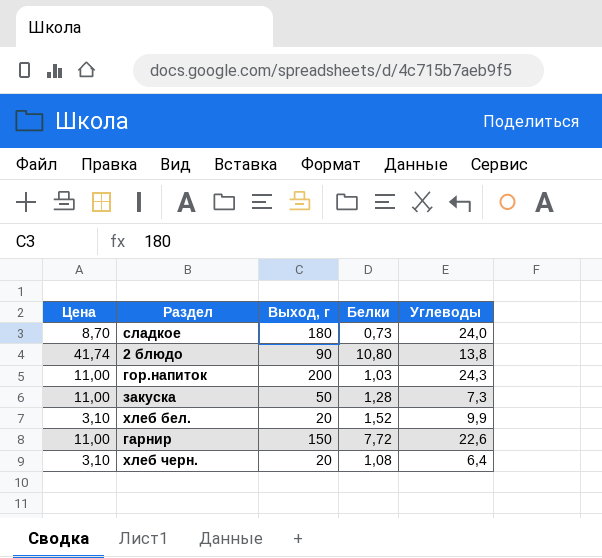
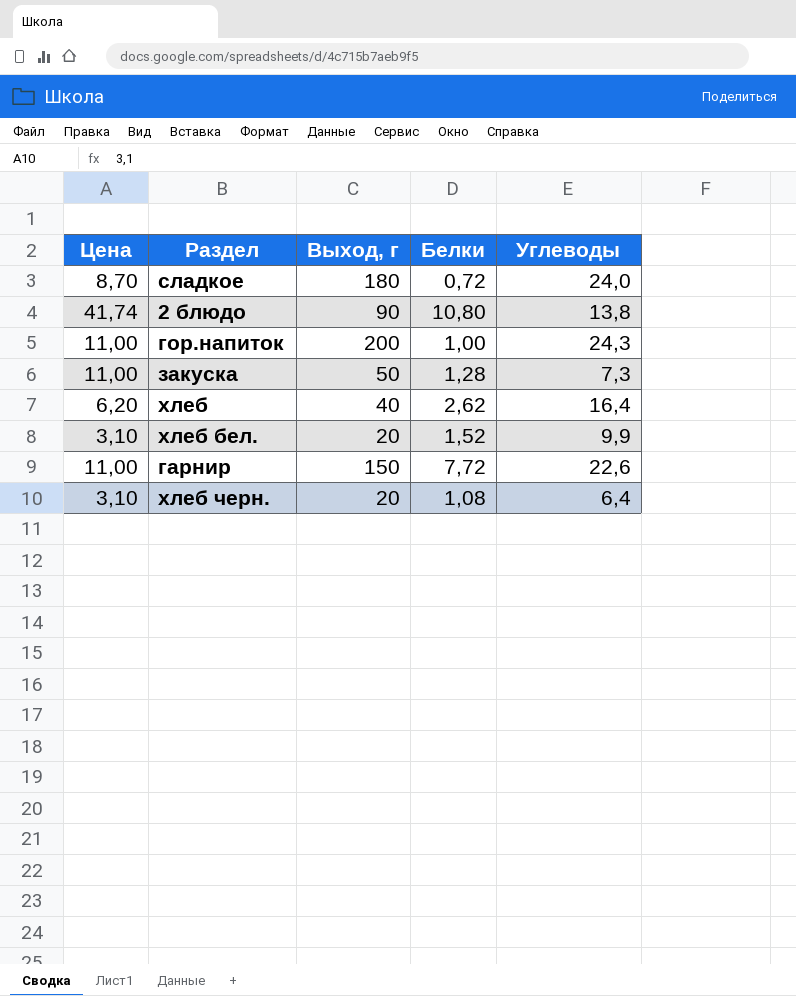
сладкое | Белки: 0,73 -> 0,72
гор.напиток | Белки: 1,03 -> 1,00
row хлеб: none -> 6,20 | 40 | 2,62 | 16,4

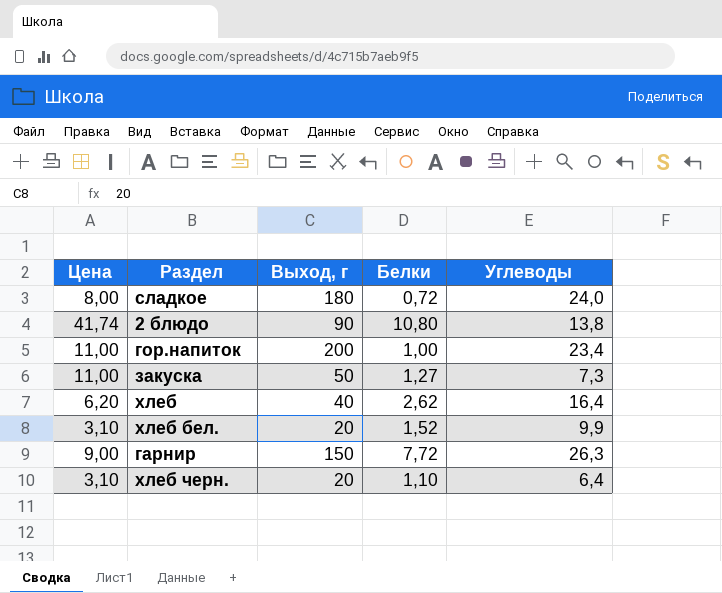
сладкое | Цена: 8,70 -> 8,00
гор.напиток | Углеводы: 24,3 -> 23,4
закуска | Белки: 1,28 -> 1,27
гарнир | Цена: 11,00 -> 9,00
гарнир | Углеводы: 22,6 -> 26,3
хлеб черн. | Белки: 1,08 -> 1,10

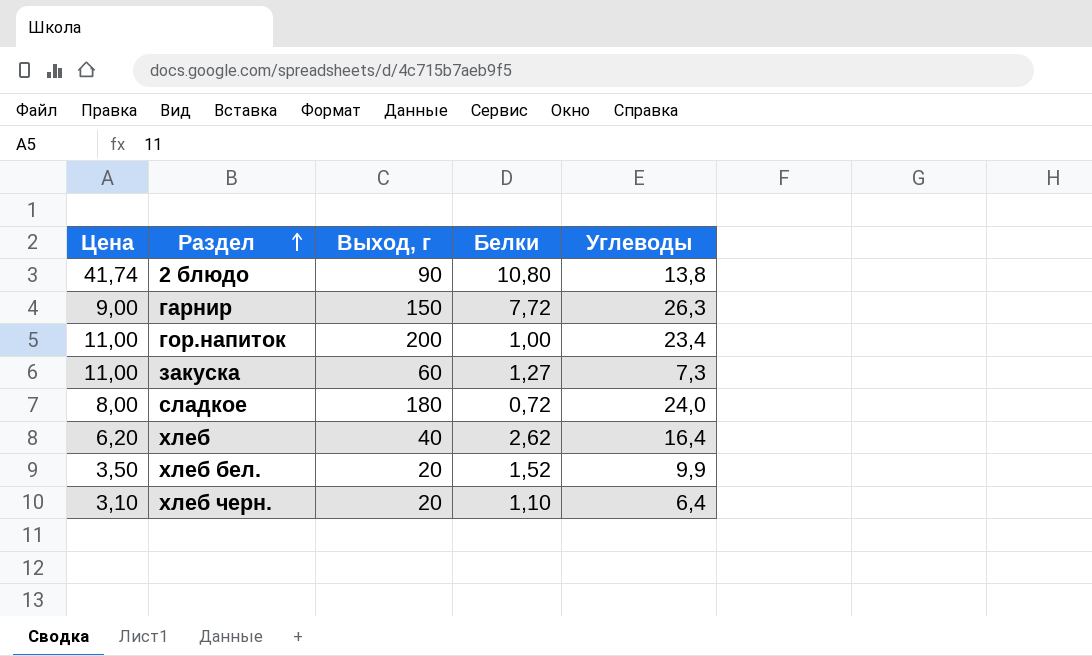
row order: none -> Раздел ascending
закуска | Выход, г: 50 -> 60
хлеб бел. | Цена: 3,10 -> 3,50

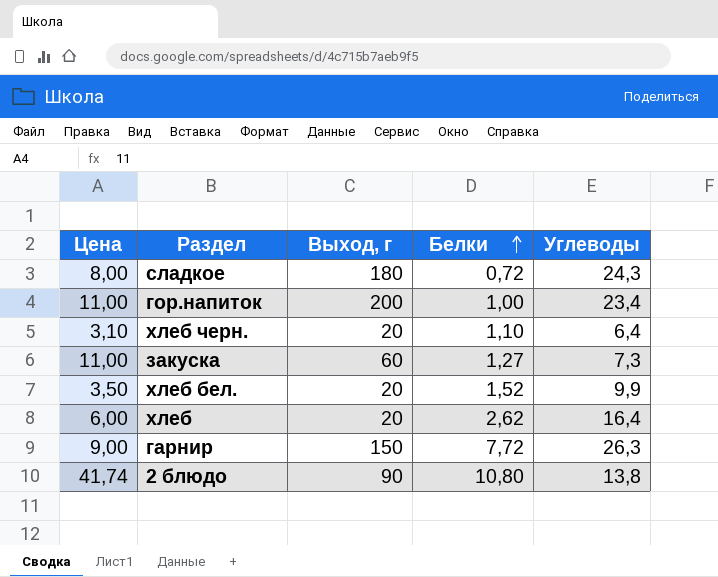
row order: Раздел ascending -> Белки ascending
сладкое | Углеводы: 24,0 -> 24,3
хлеб | Цена: 6,20 -> 6,00
хлеб | Выход, г: 40 -> 20

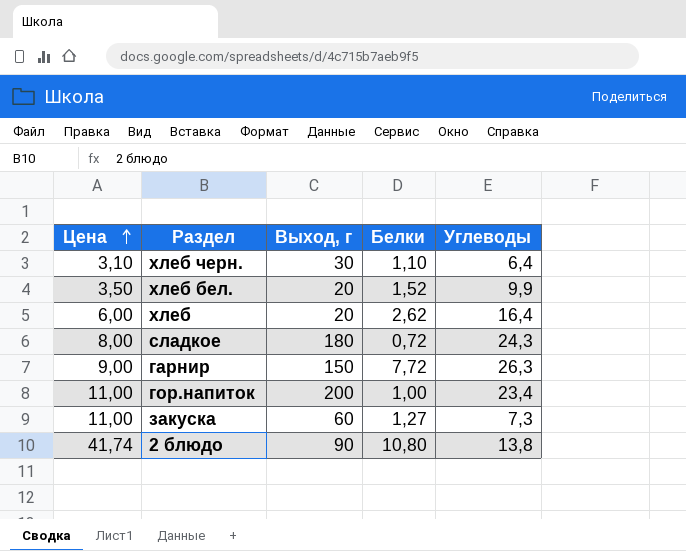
row order: Белки ascending -> Цена ascending
хлеб черн. | Выход, г: 20 -> 30

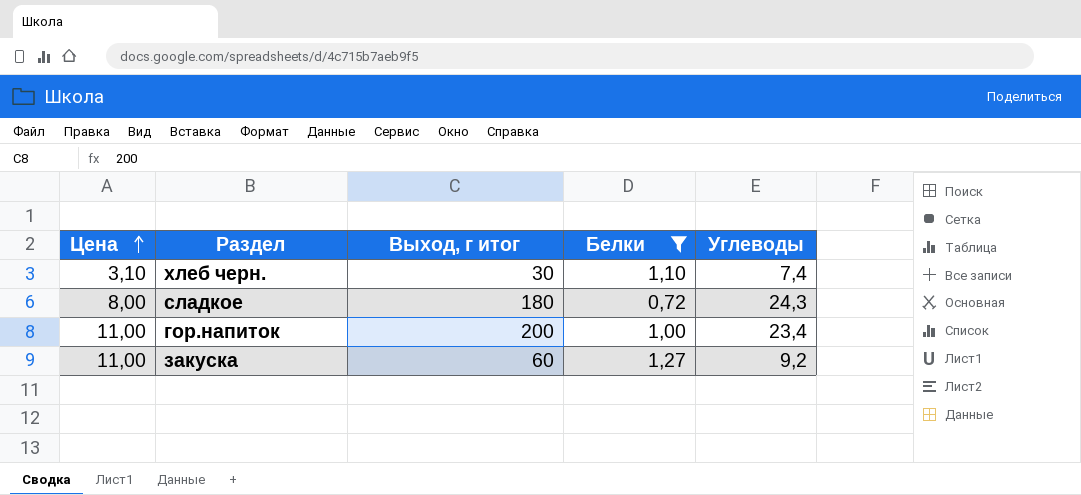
filter: none -> Белки <= 1,27
column name: Выход, г -> Выход, г итог
хлеб черн. | Углеводы: 6,4 -> 7,4
закуска | Углеводы: 7,3 -> 9,2

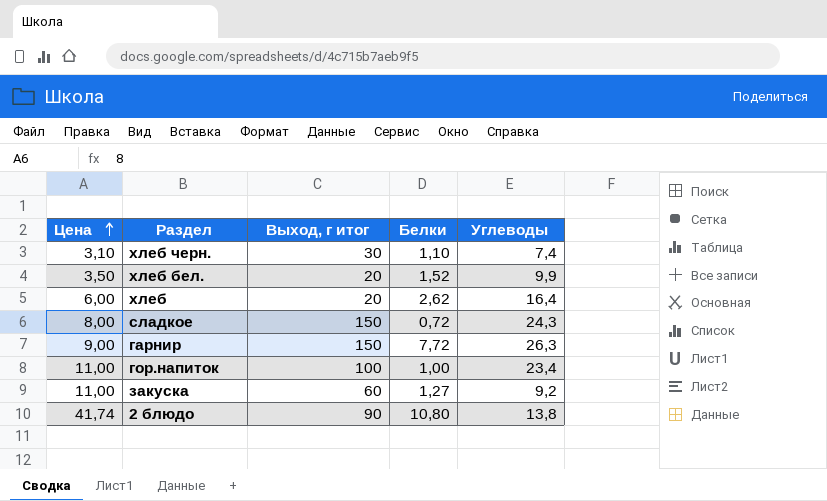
filter: Белки <= 1,27 -> none
сладкое | Выход, г итог: 180 -> 150
гор.напиток | Выход, г итог: 200 -> 100

